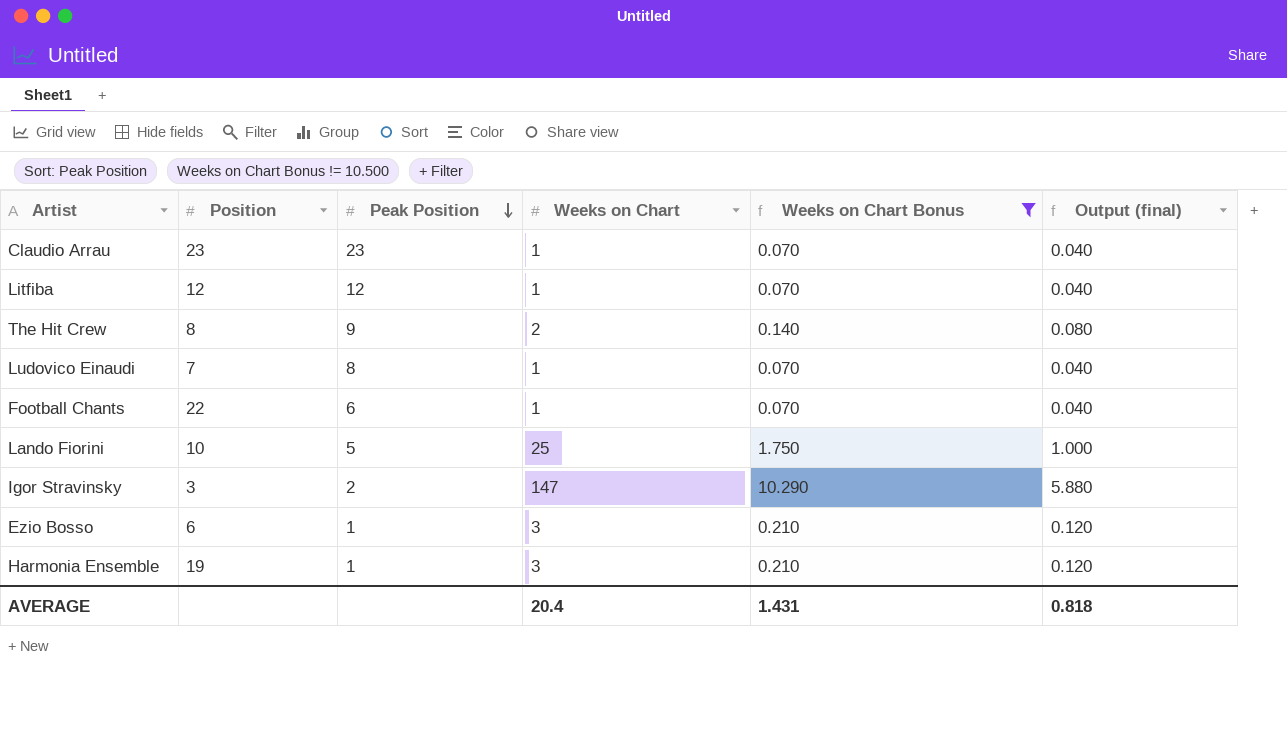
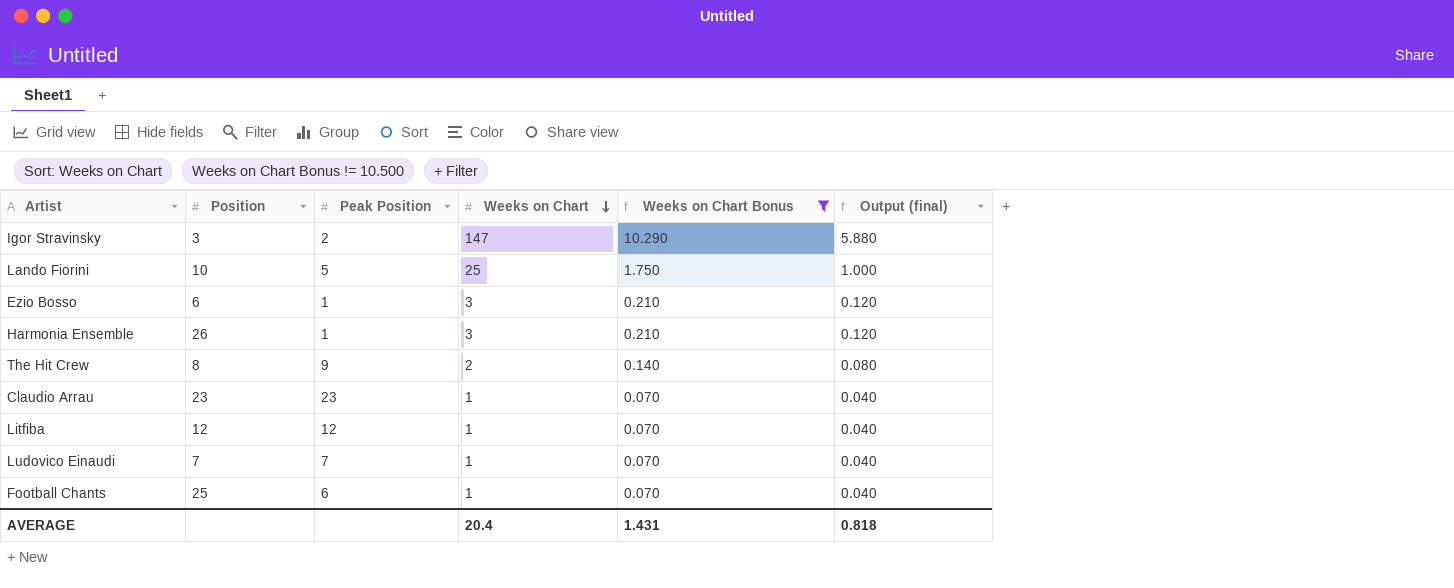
row order: Peak Position descending -> Weeks on Chart descending
Harmonia Ensemble | Position: 19 -> 26
Ludovico Einaudi | Peak Position: 8 -> 7
Football Chants | Position: 22 -> 25

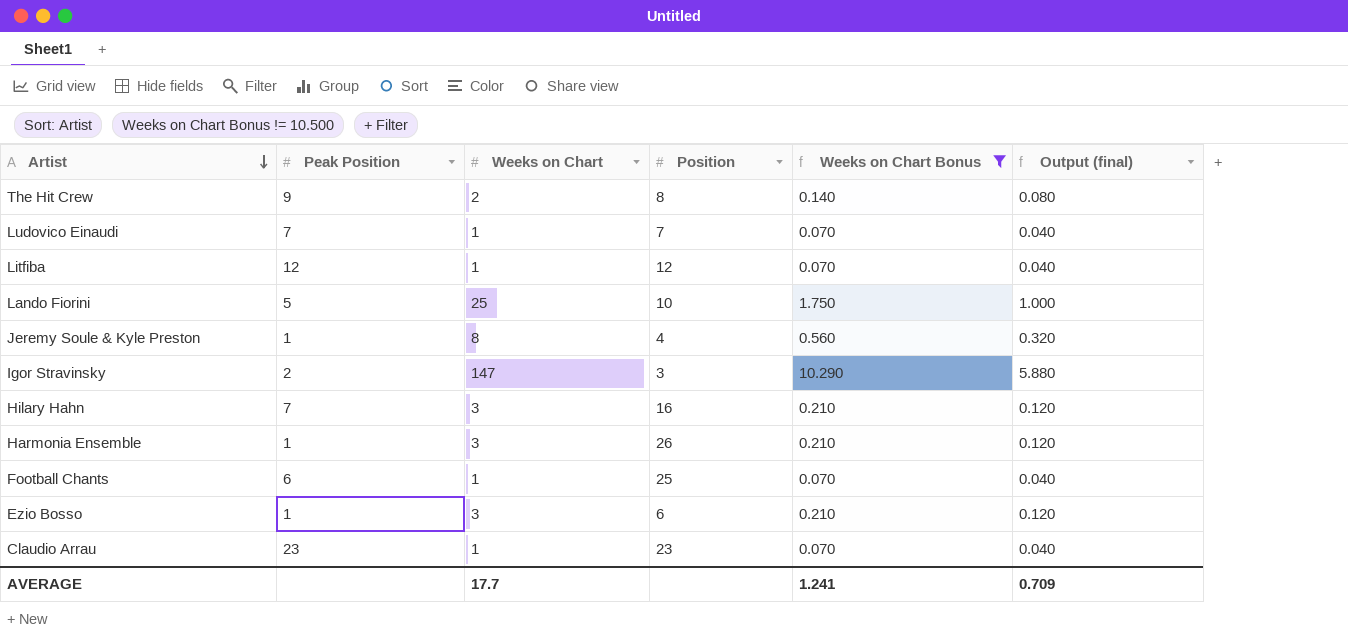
row order: Weeks on Chart descending -> Artist descending
column Position | position: 2 -> 4
row Jeremy Soule & Kyle Preston: none -> 1 | 8 | 4 | 0.560 | 0.320
row Hilary Hahn: none -> 7 | 3 | 16 | 0.210 | 0.120
AVERAGE | Weeks on Chart: 20.4 -> 17.7
AVERAGE | Weeks on Chart Bonus: 1.431 -> 1.241
AVERAGE | Output (final): 0.818 -> 0.709

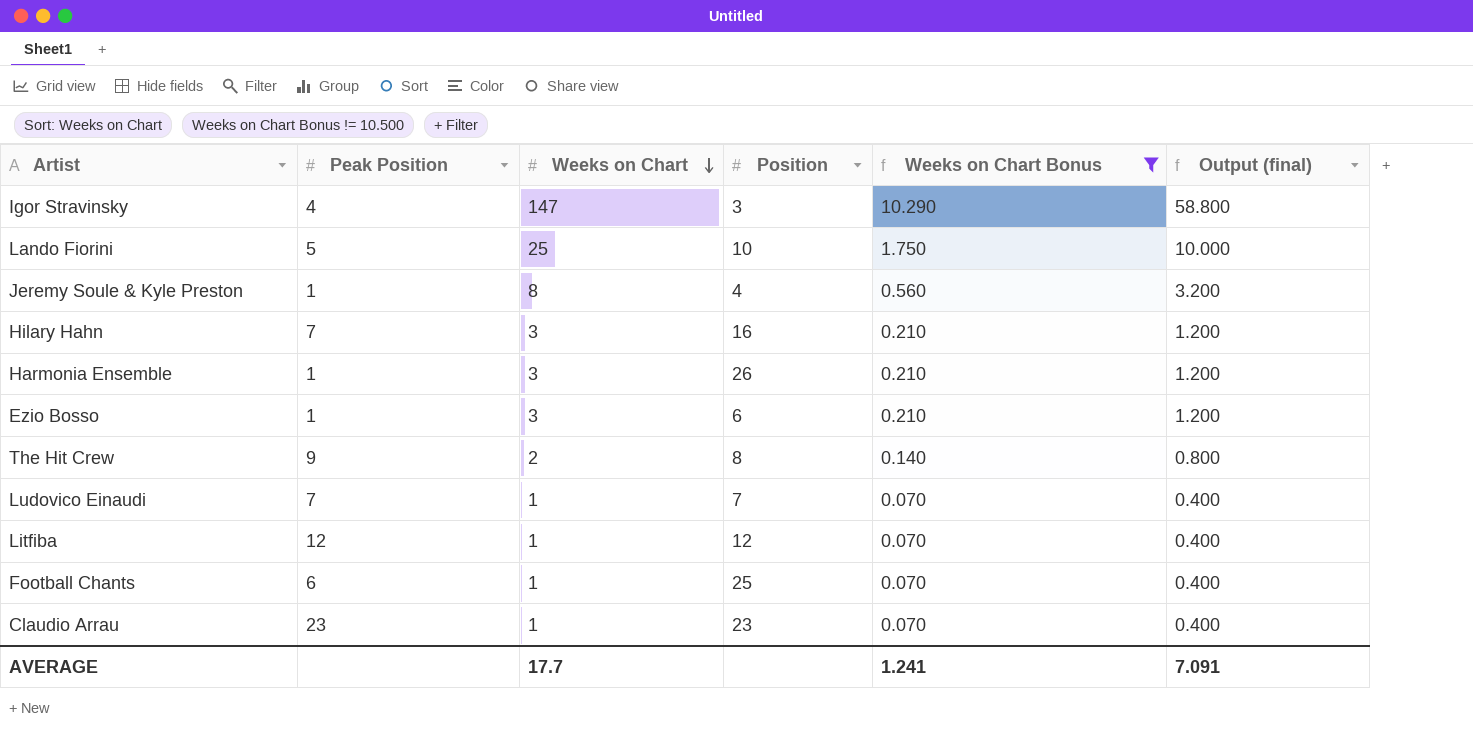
row order: Artist descending -> Weeks on Chart descending
column Output (final) | formula: [Weeks on Chart] * 0.04 -> [Weeks on Chart] * 0.4
Igor Stravinsky | Peak Position: 2 -> 4
AVERAGE | Output (final): 0.709 -> 7.091

